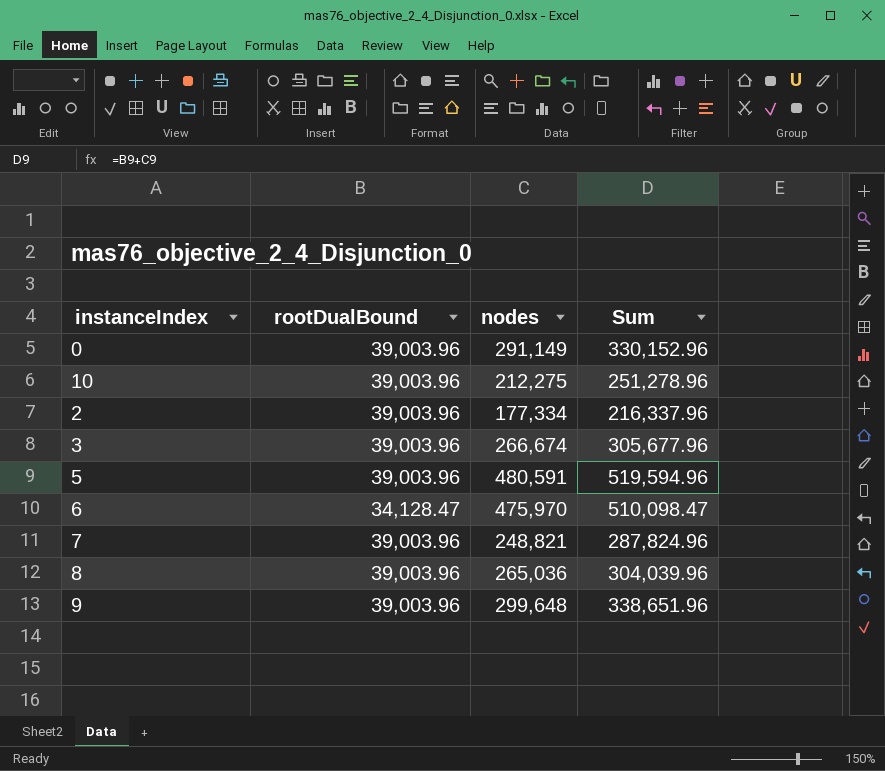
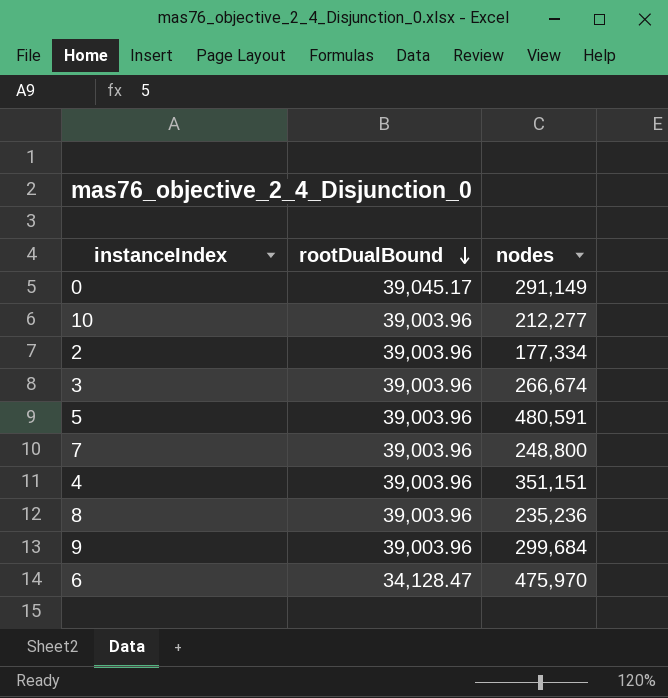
row order: none -> rootDualBound descending
column Sum | formula: [rootDualBound] + [nodes] -> none
0 | rootDualBound: 39,003.96 -> 39,045.17
10 | nodes: 212,275 -> 212,277
7 | nodes: 248,821 -> 248,800
row 4: none -> 39,003.96 | 351,151
8 | nodes: 265,036 -> 235,236
9 | nodes: 299,648 -> 299,684

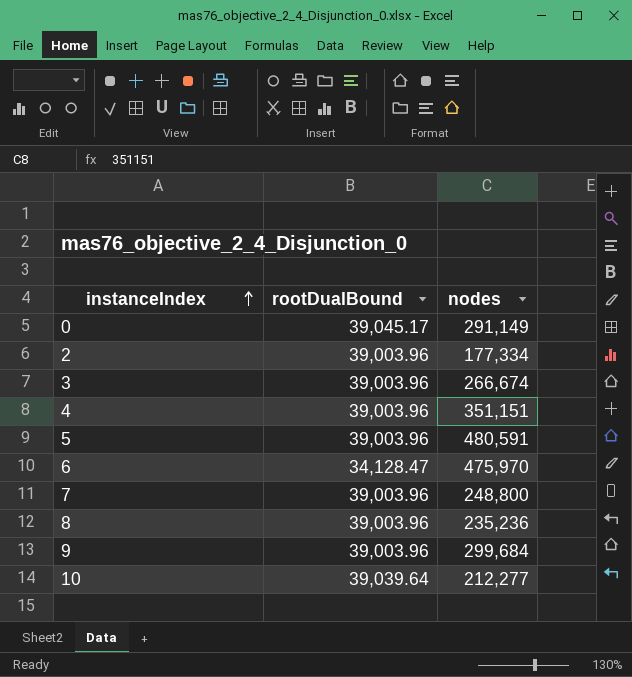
row order: rootDualBound descending -> instanceIndex ascending
10 | rootDualBound: 39,003.96 -> 39,039.64

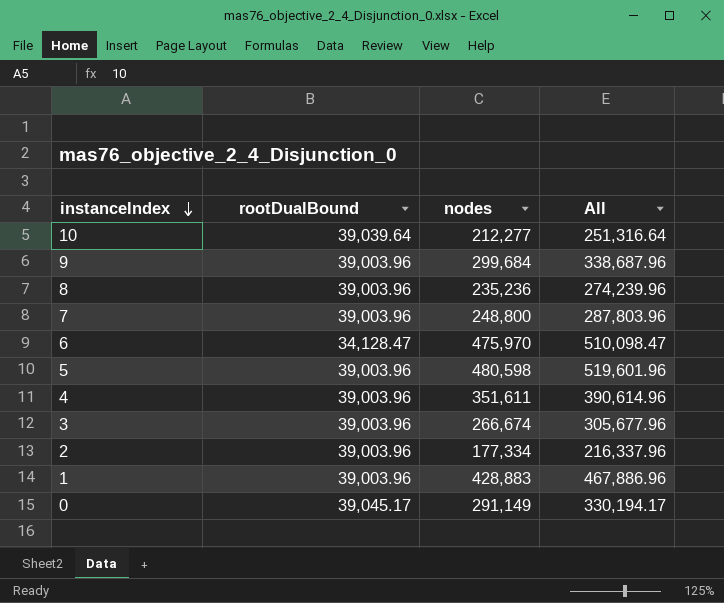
row order: instanceIndex ascending -> instanceIndex descending
column All | formula: none -> [rootDualBound] + [nodes]
5 | nodes: 480,591 -> 480,598
4 | nodes: 351,151 -> 351,611
row 1: none -> 39,003.96 | 428,883 | 467,886.96

